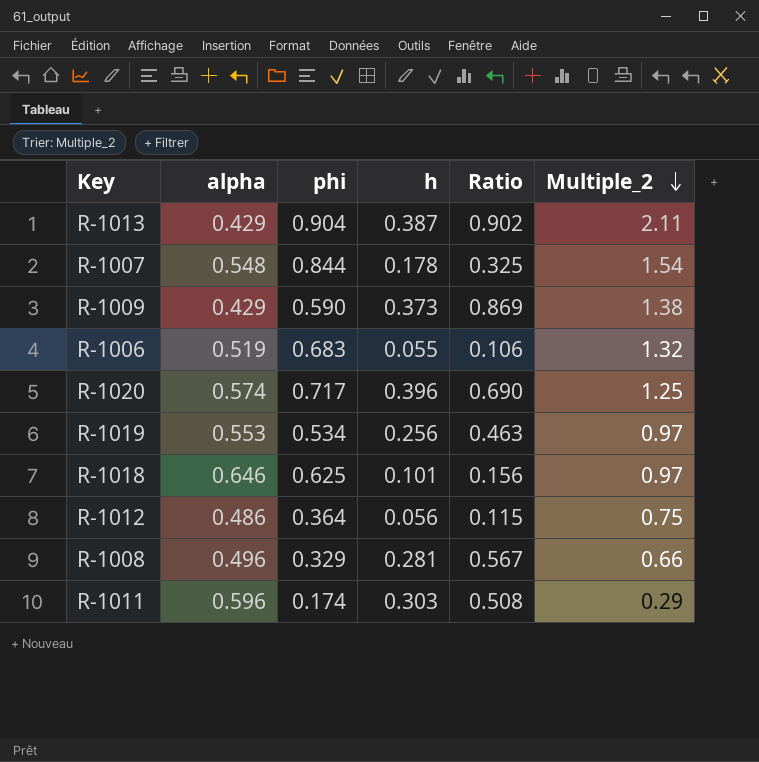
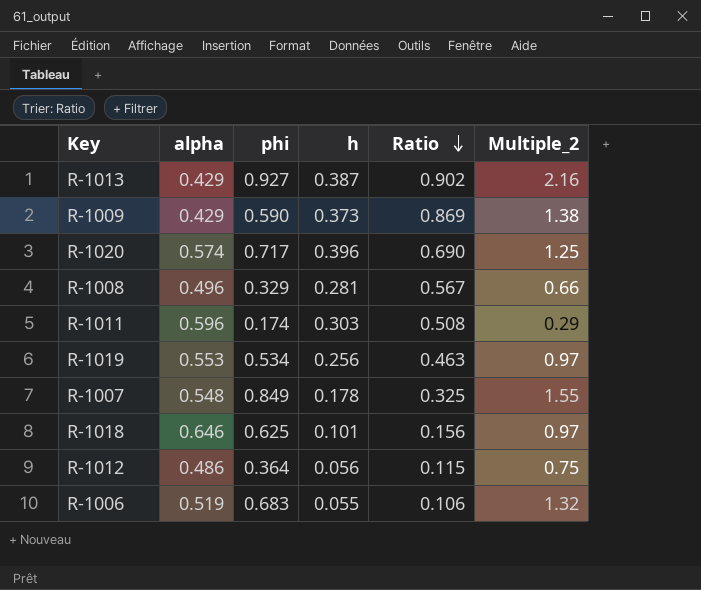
row order: Multiple_2 descending -> Ratio descending
R-1013 | phi: 0.904 -> 0.927
R-1013 | Multiple_2: 2.11 -> 2.16
R-1007 | phi: 0.844 -> 0.849
R-1007 | Multiple_2: 1.54 -> 1.55

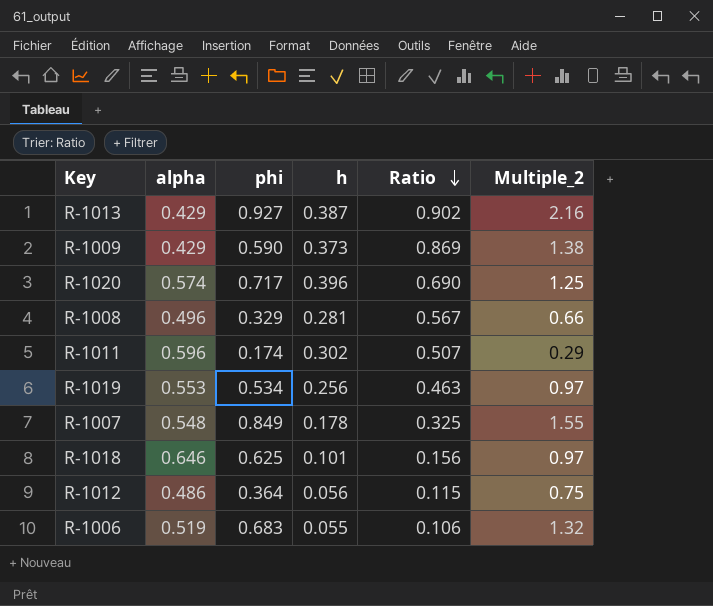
R-1011 | h: 0.303 -> 0.302
R-1011 | Ratio: 0.508 -> 0.507

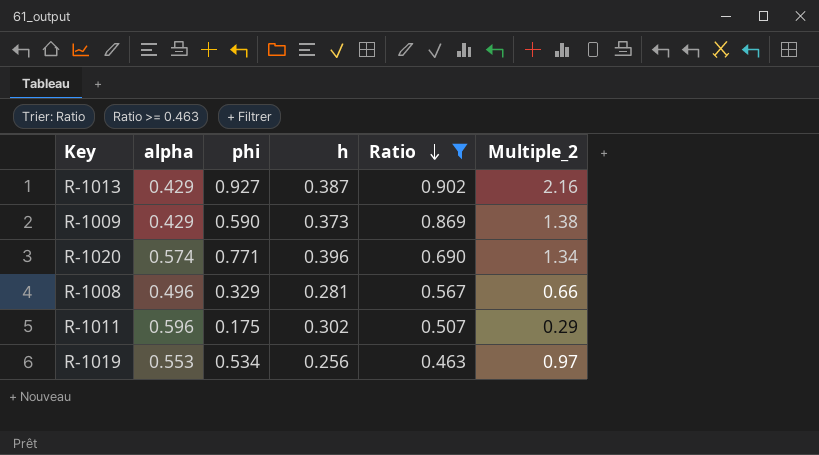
filter: none -> Ratio >= 0.463
R-1020 | phi: 0.717 -> 0.771
R-1020 | Multiple_2: 1.25 -> 1.34
R-1011 | phi: 0.174 -> 0.175

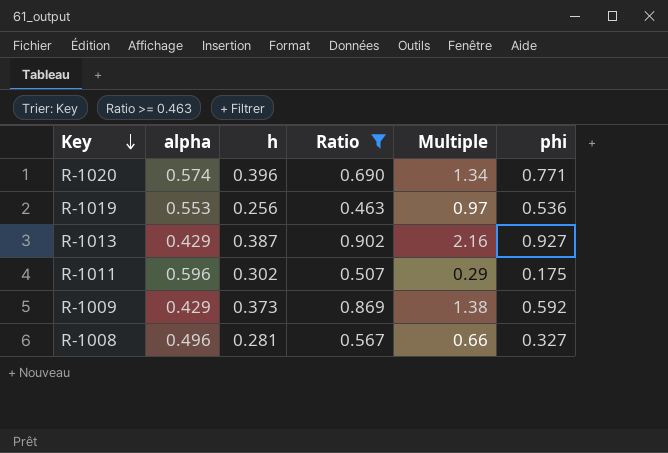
row order: Ratio descending -> Key descending
column name: Multiple_2 -> Multiple
column phi | position: 3 -> 6
R-1019 | phi: 0.534 -> 0.536
R-1009 | phi: 0.590 -> 0.592
R-1008 | phi: 0.329 -> 0.327

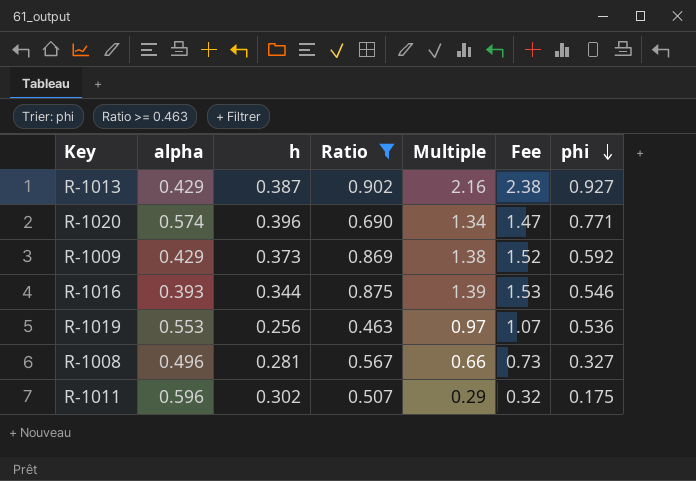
row order: Key descending -> phi descending
column Fee | formula: none -> [Multiple] * 1.1
row R-1016: none -> 0.393 | 0.344 | 0.875 | 1.39 | 1.53 | 0.546

